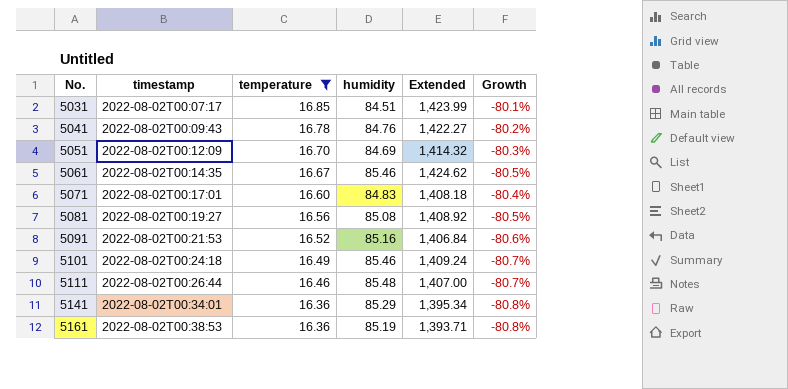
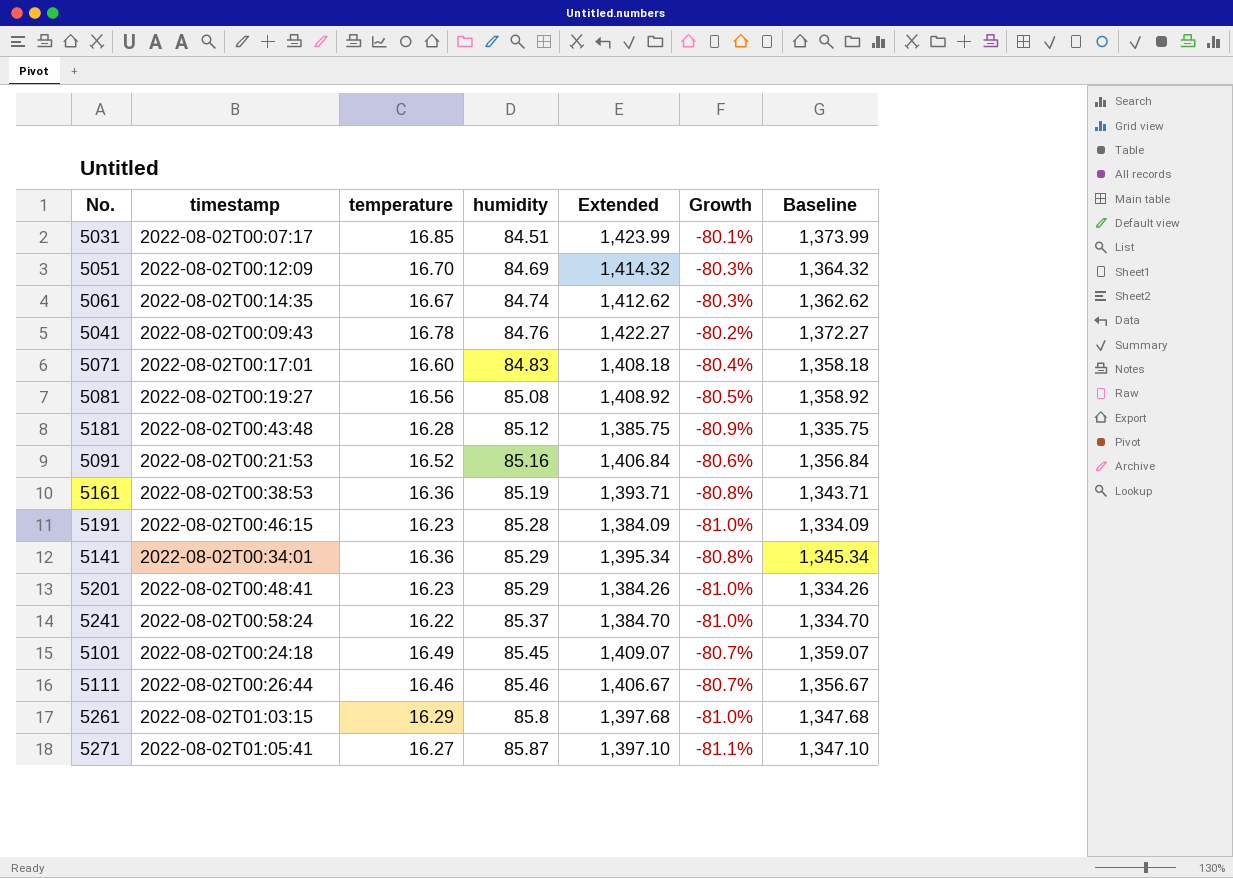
filter: temperature >= 16.36 -> none
row order: No. ascending -> humidity ascending
column Baseline | formula: none -> [Extended] - 50
5061 | humidity: 85.46 -> 84.74
5061 | Extended: 1,424.62 -> 1,412.62
5061 | Growth: -80.5% -> -80.3%
5101 | humidity: 85.46 -> 85.45
5101 | Extended: 1,409.24 -> 1,409.07
5111 | humidity: 85.48 -> 85.46
5111 | Extended: 1,407.00 -> 1,406.67

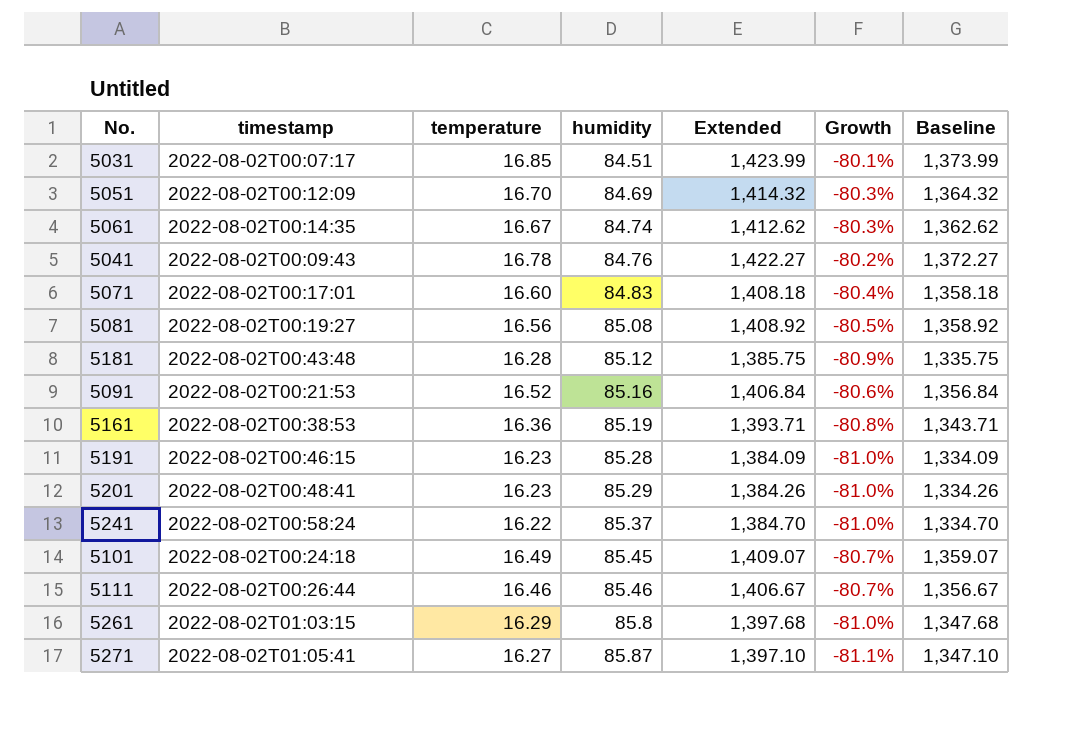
row 5141: 2022-08-02T00:34:01 | 16.36 | 85.29 | 1,395.34 | -80.8% | 1,345.34 -> none

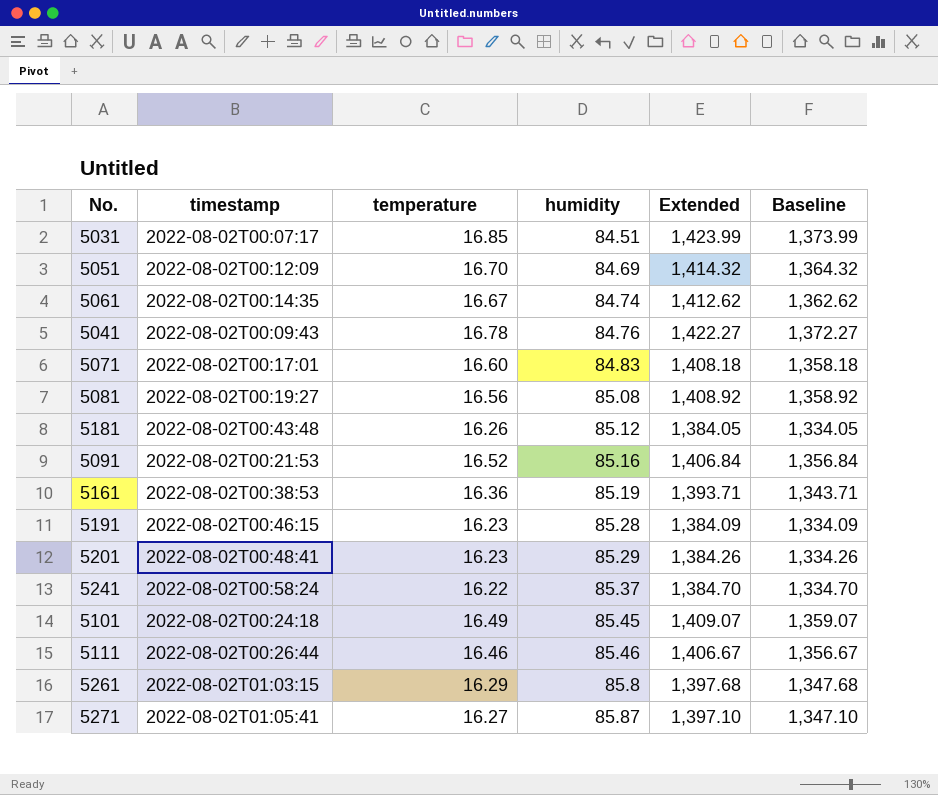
column Growth | formula: ([temperature] - [humidity]) / [humidity] -> none
5181 | temperature: 16.28 -> 16.26
5181 | Extended: 1,385.75 -> 1,384.05
5181 | Baseline: 1,335.75 -> 1,334.05

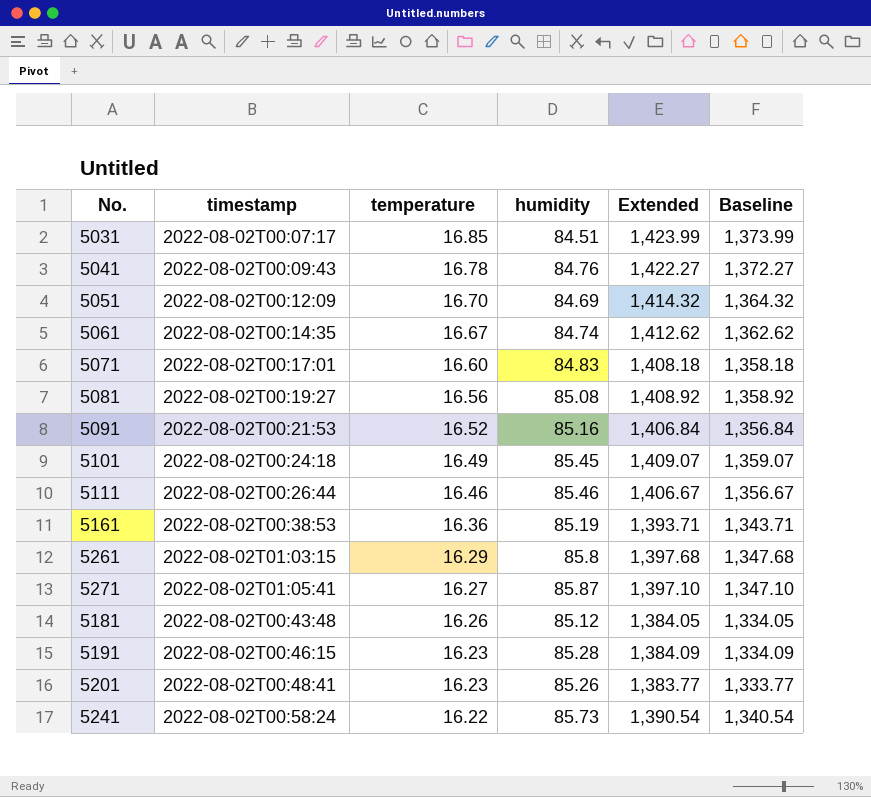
row order: humidity ascending -> temperature descending
5201 | humidity: 85.29 -> 85.26
5201 | Extended: 1,384.26 -> 1,383.77
5201 | Baseline: 1,334.26 -> 1,333.77
5241 | humidity: 85.37 -> 85.73
5241 | Extended: 1,384.70 -> 1,390.54
5241 | Baseline: 1,334.70 -> 1,340.54

